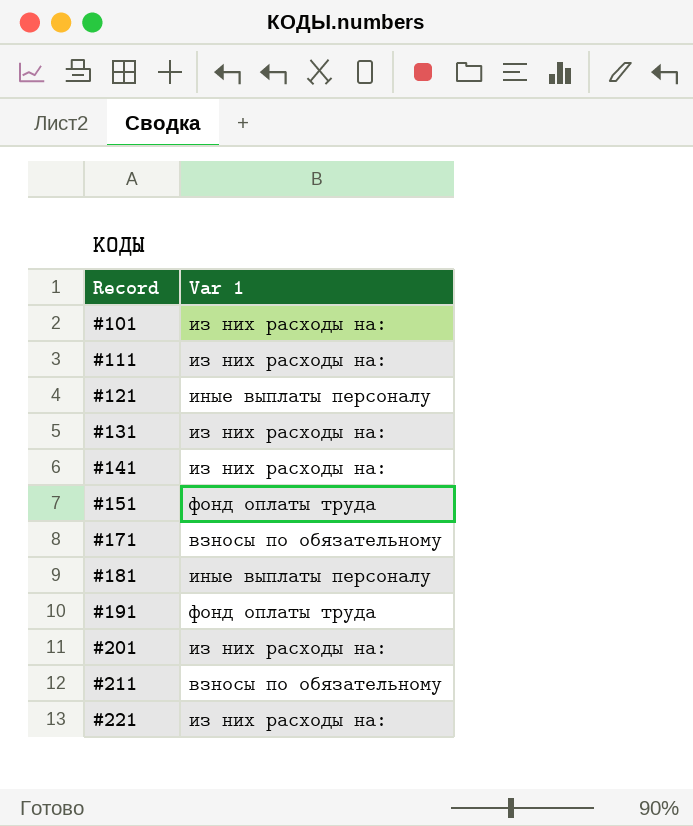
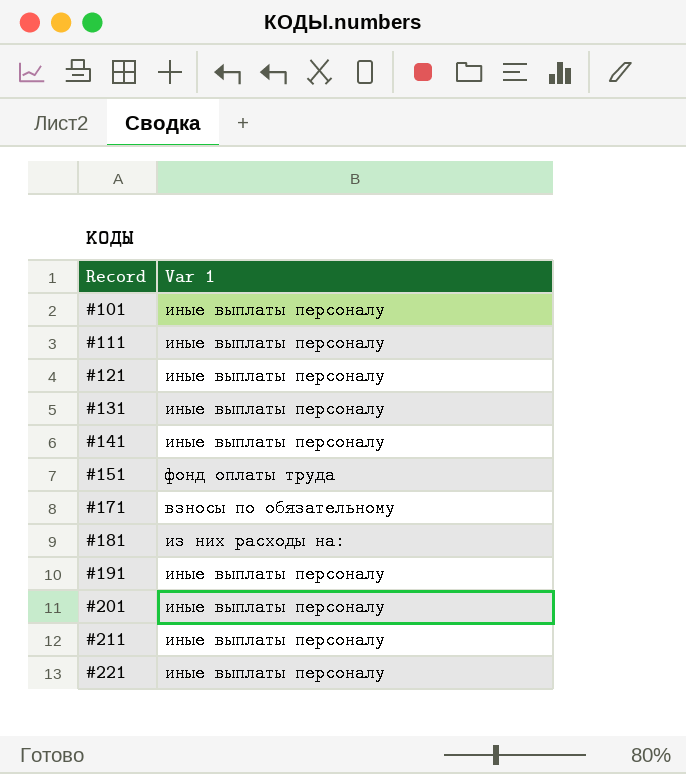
#101 | Var 1: из них расходы на: -> иные выплаты персоналу
#111 | Var 1: из них расходы на: -> иные выплаты персоналу
#131 | Var 1: из них расходы на: -> иные выплаты персоналу
#141 | Var 1: из них расходы на: -> иные выплаты персоналу
#181 | Var 1: иные выплаты персоналу -> из них расходы на:
#191 | Var 1: фонд оплаты труда -> иные выплаты персоналу
#201 | Var 1: из них расходы на: -> иные выплаты персоналу
#211 | Var 1: взносы по обязательному -> иные выплаты персоналу
#221 | Var 1: из них расходы на: -> иные выплаты персоналу

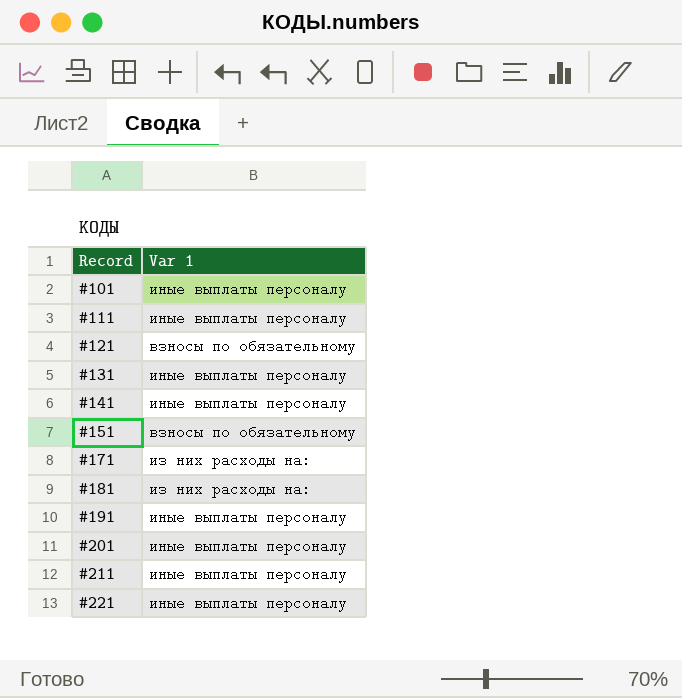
#121 | Var 1: иные выплаты персоналу -> взносы по обязательному
#151 | Var 1: фонд оплаты труда -> взносы по обязательному
#171 | Var 1: взносы по обязательному -> из них расходы на:

